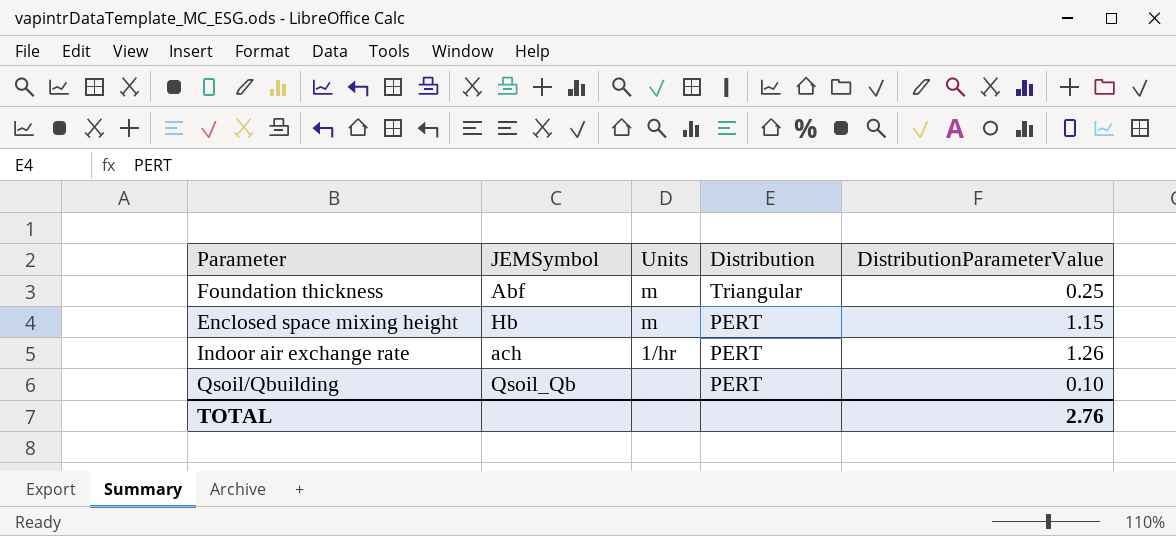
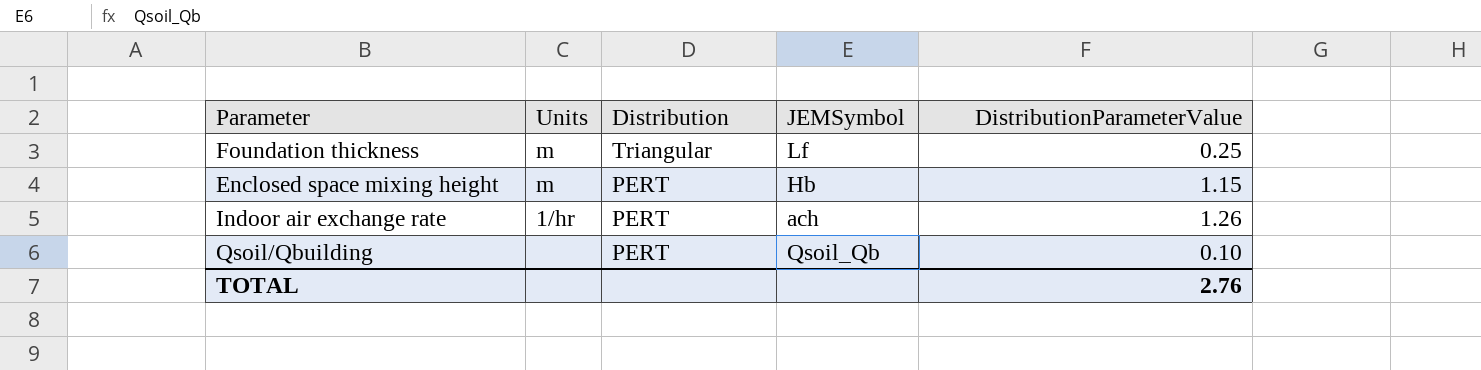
column JEMSymbol | position: 2 -> 4
Foundation thickness | JEMSymbol: Abf -> Lf

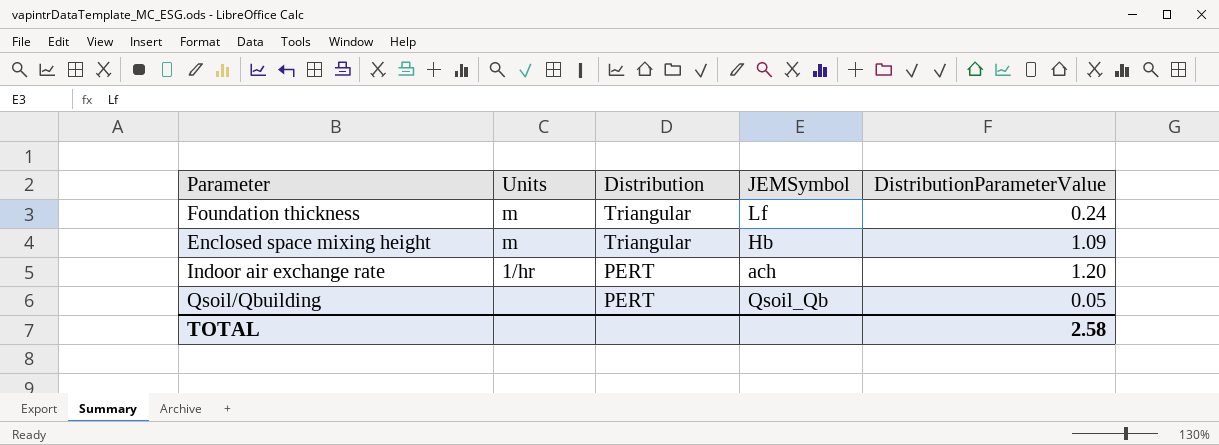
Foundation thickness | DistributionParameterValue: 0.25 -> 0.24
Enclosed space mixing height | Distribution: PERT -> Triangular
Enclosed space mixing height | DistributionParameterValue: 1.15 -> 1.09
Indoor air exchange rate | DistributionParameterValue: 1.26 -> 1.20
Qsoil/Qbuilding | DistributionParameterValue: 0.10 -> 0.05
TOTAL | DistributionParameterValue: 2.76 -> 2.58

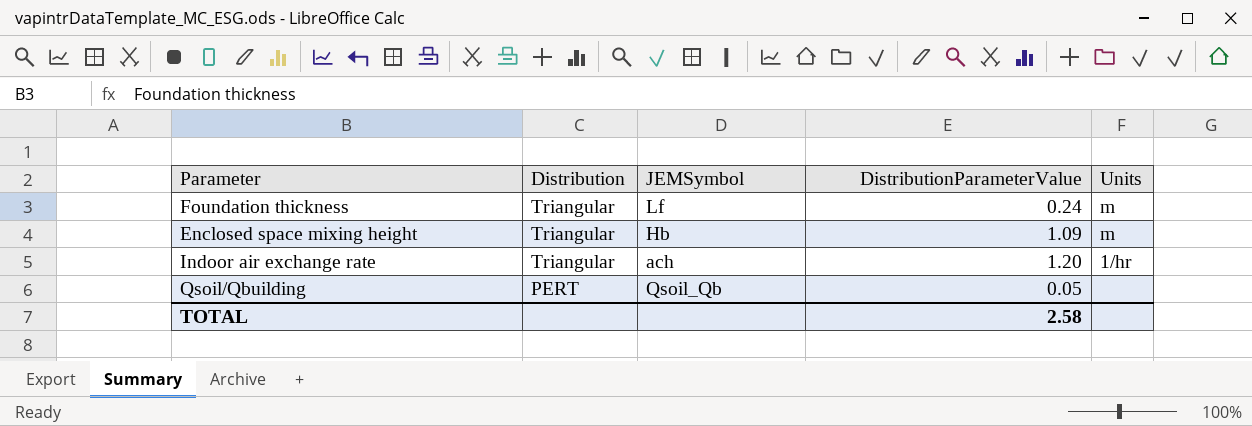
column Units | position: 2 -> 5
Indoor air exchange rate | Distribution: PERT -> Triangular

